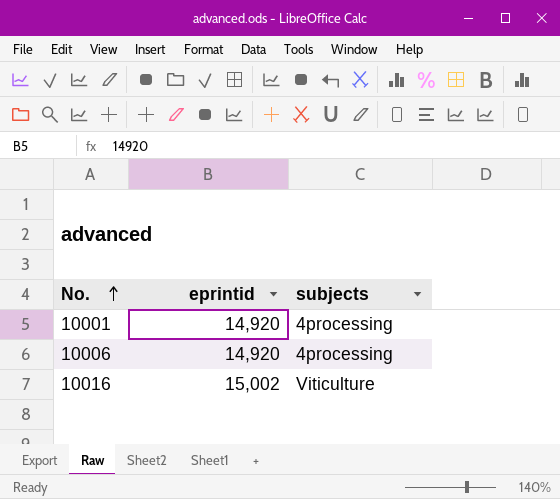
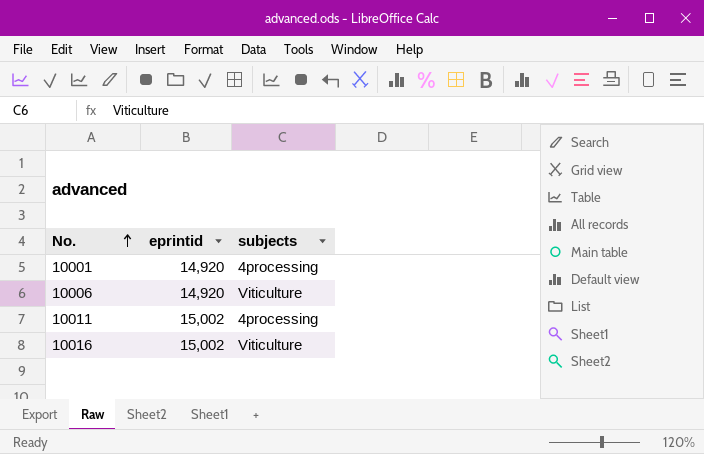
10006 | subjects: 4processing -> Viticulture
row 10011: none -> 15,002 | 4processing

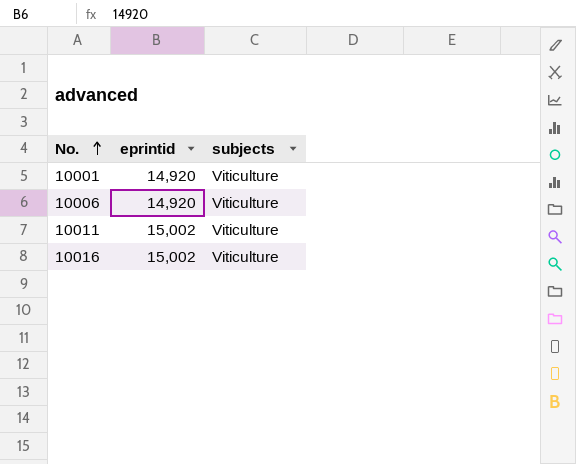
10001 | subjects: 4processing -> Viticulture
10011 | subjects: 4processing -> Viticulture

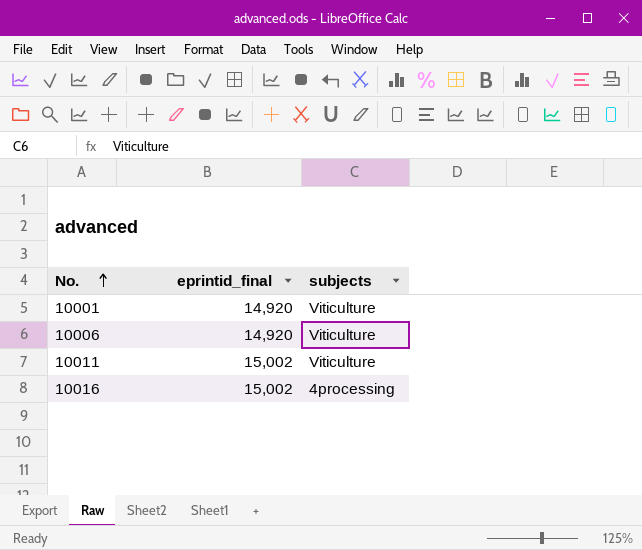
column name: eprintid -> eprintid_final
10016 | subjects: Viticulture -> 4processing

